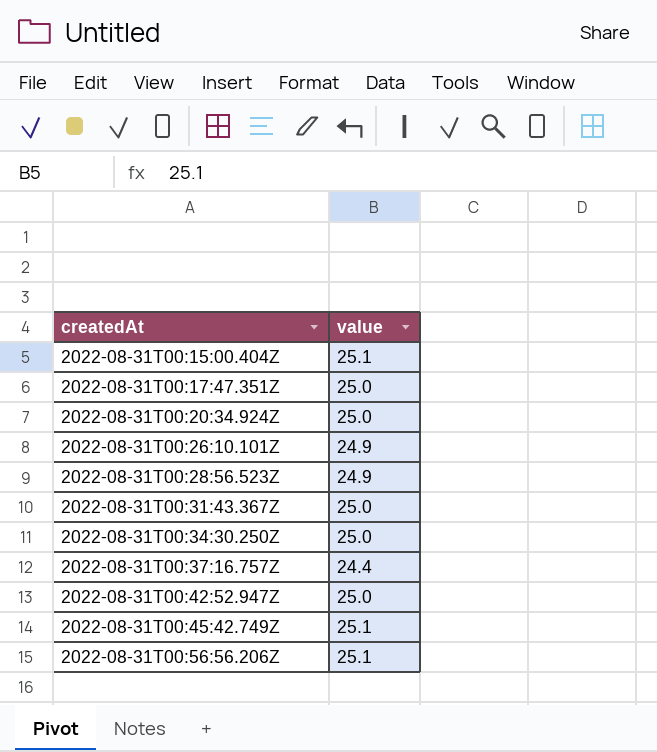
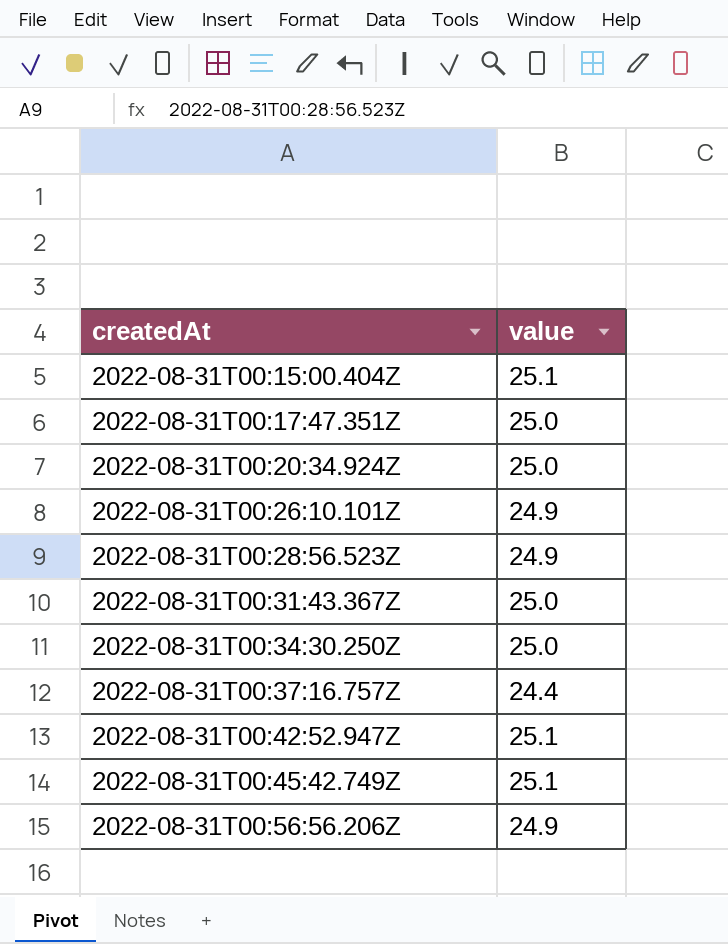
2022-08-31T00:42:52.947Z | value: 25.0 -> 25.1
2022-08-31T00:56:56.206Z | value: 25.1 -> 24.9

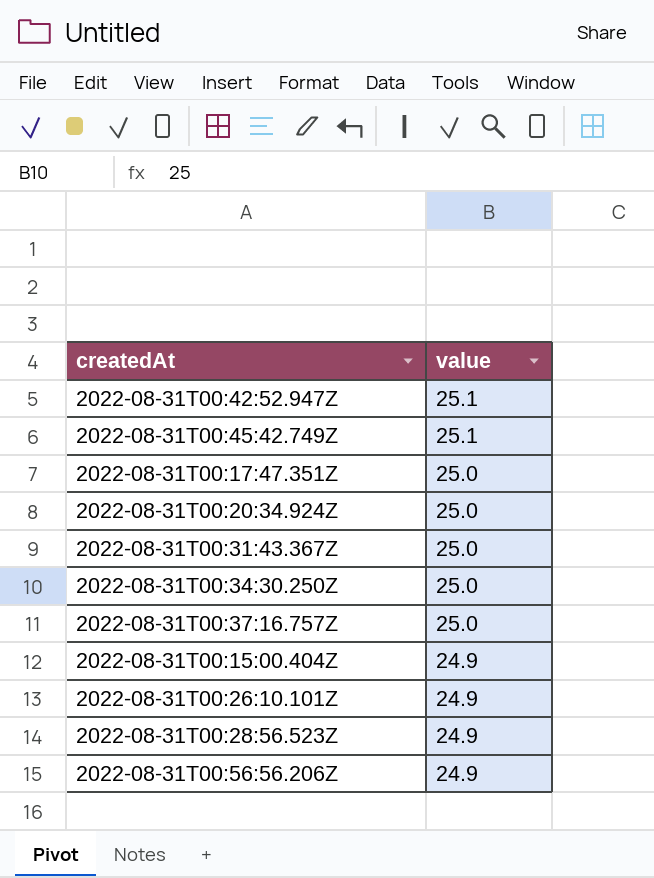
row order: createdAt ascending -> value descending
2022-08-31T00:37:16.757Z | value: 24.4 -> 25.0
2022-08-31T00:15:00.404Z | value: 25.1 -> 24.9

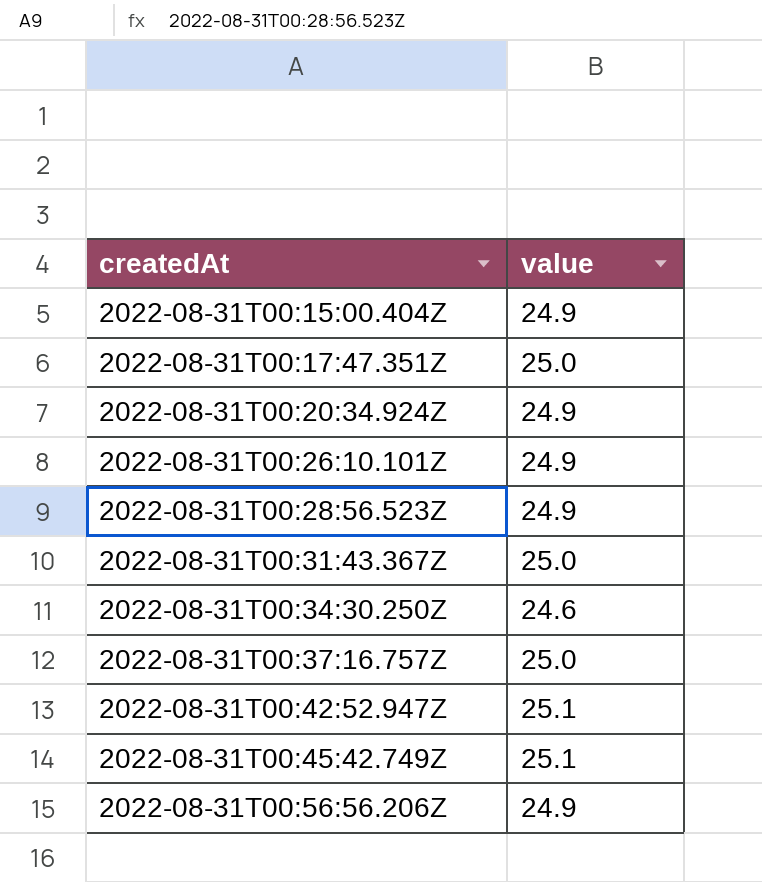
row order: value descending -> createdAt ascending
2022-08-31T00:20:34.924Z | value: 25.0 -> 24.9
2022-08-31T00:34:30.250Z | value: 25.0 -> 24.6

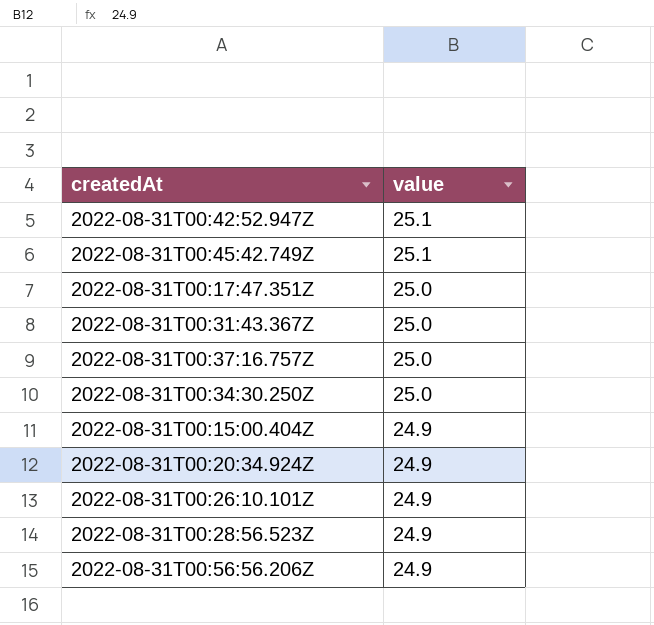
row order: createdAt ascending -> value descending
2022-08-31T00:34:30.250Z | value: 24.6 -> 25.0

